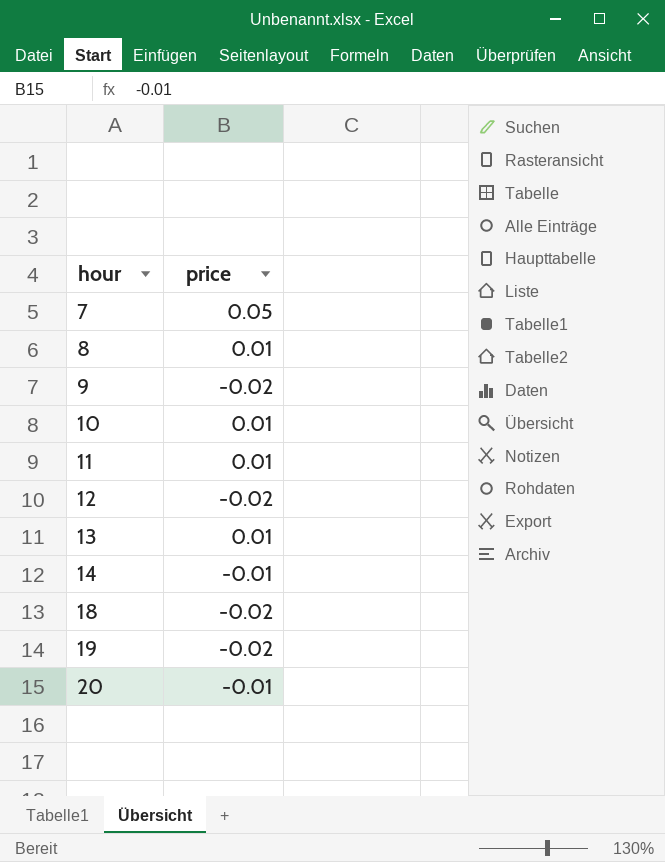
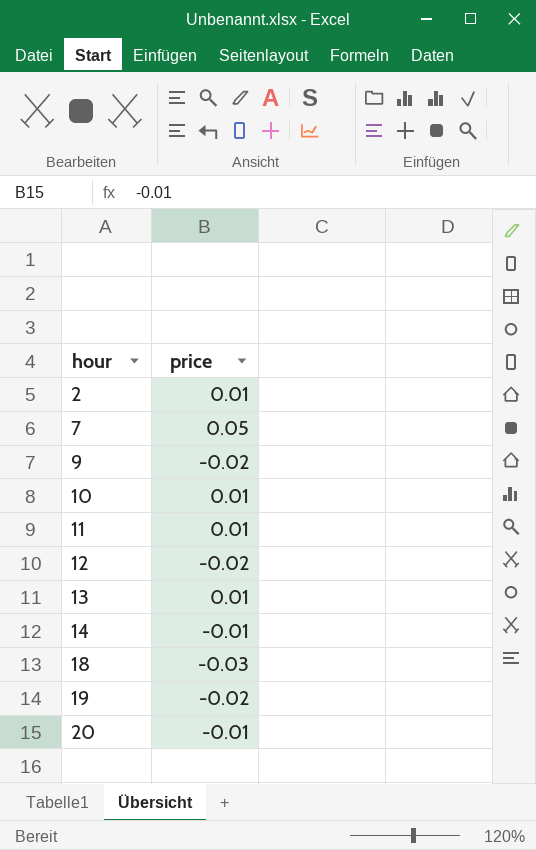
row 8: 0.01 -> none
row 2: none -> 0.01
18 | price: -0.02 -> -0.03

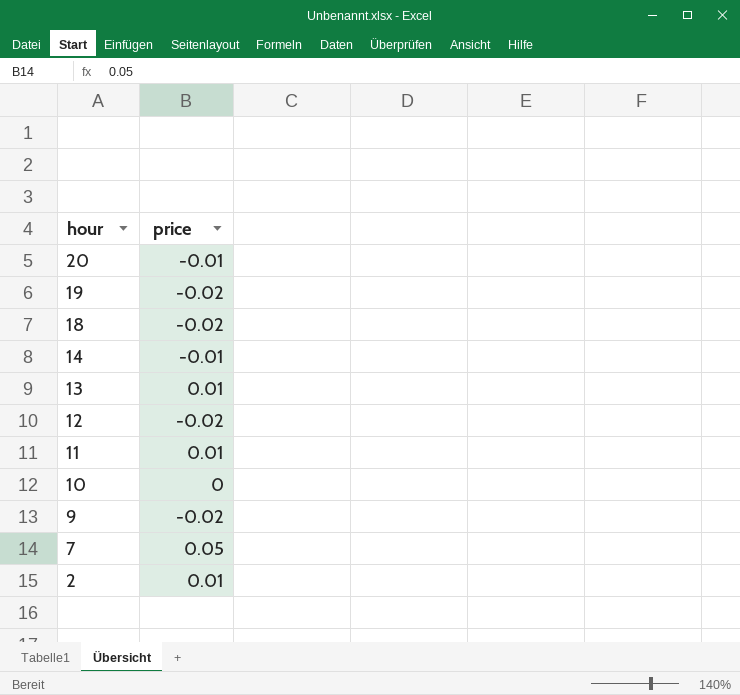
row order: hour ascending -> hour descending
18 | price: -0.03 -> -0.02
10 | price: 0.01 -> 0

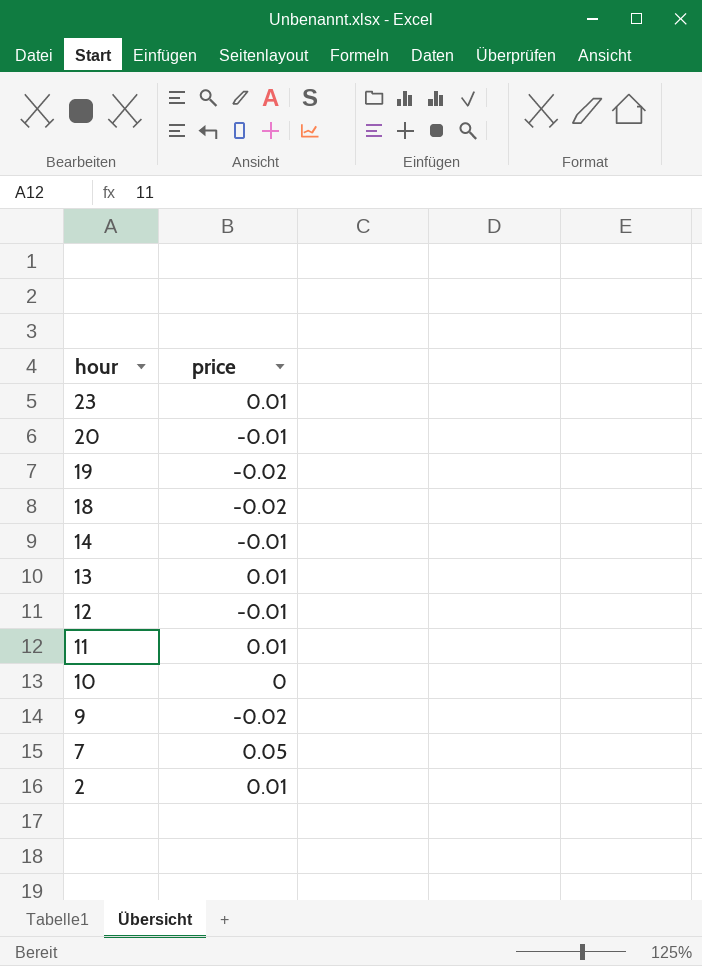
row 23: none -> 0.01
12 | price: -0.02 -> -0.01

